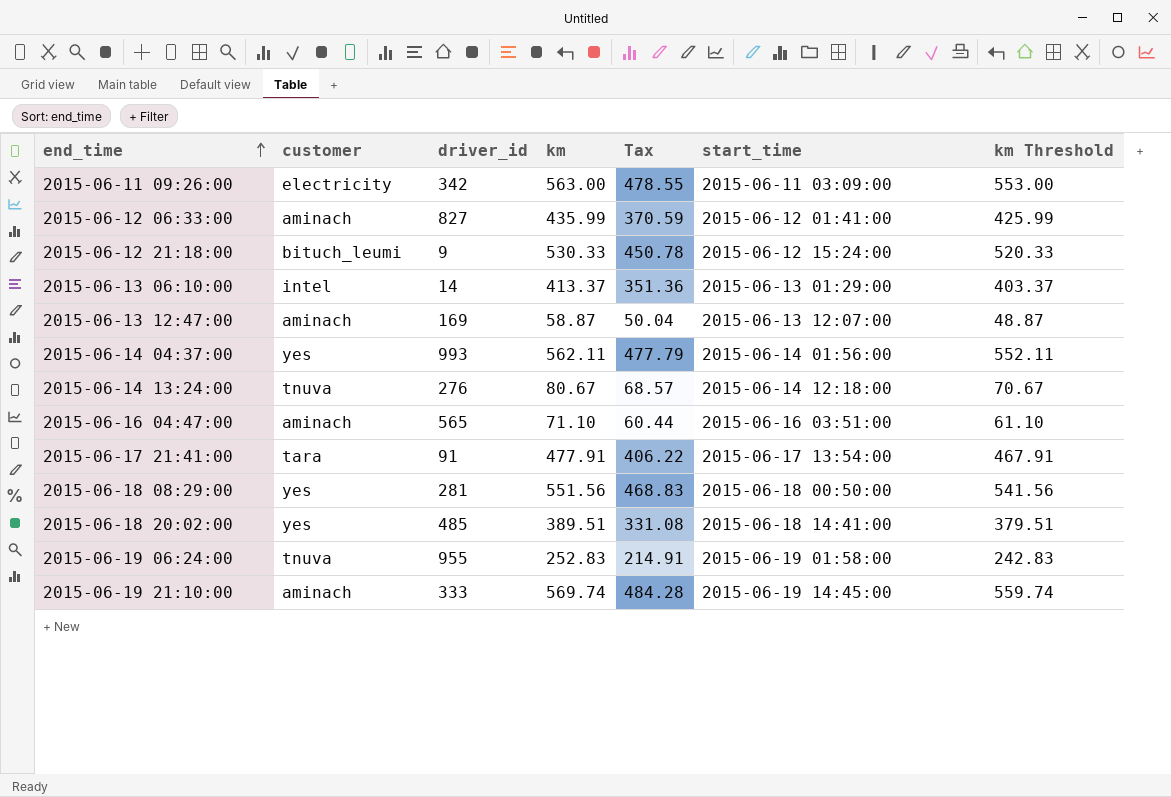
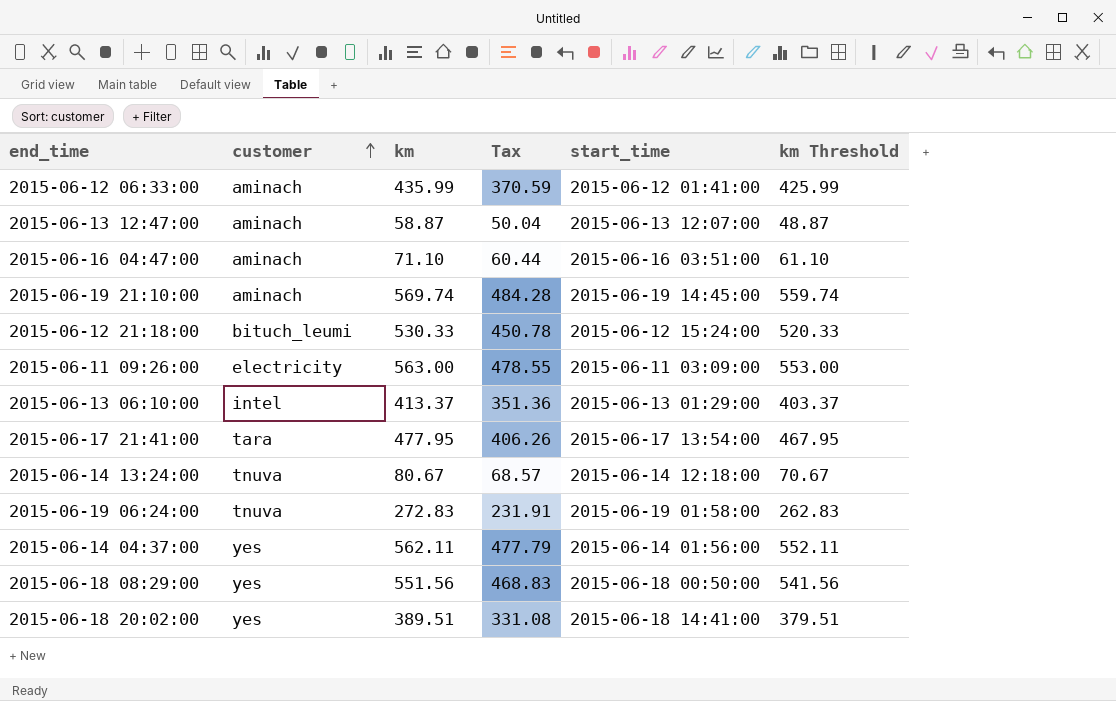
row order: end_time ascending -> customer ascending
column driver_id | position: 3 -> none
2015-06-17 21:41:00 | km: 477.91 -> 477.95
2015-06-17 21:41:00 | Tax: 406.22 -> 406.26
2015-06-17 21:41:00 | km Threshold: 467.91 -> 467.95
2015-06-19 06:24:00 | km: 252.83 -> 272.83
2015-06-19 06:24:00 | Tax: 214.91 -> 231.91
2015-06-19 06:24:00 | km Threshold: 242.83 -> 262.83

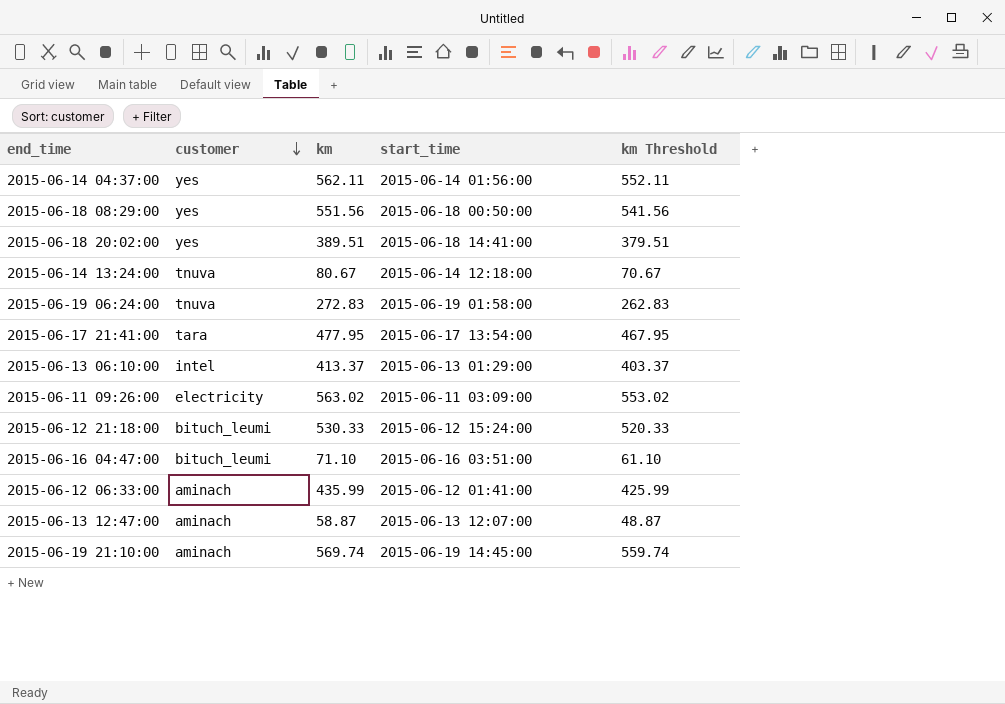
row order: customer ascending -> customer descending
column Tax | formula: [km] * 0.85 -> none
2015-06-11 09:26:00 | km: 563.00 -> 563.02
2015-06-11 09:26:00 | km Threshold: 553.00 -> 553.02
2015-06-16 04:47:00 | customer: aminach -> bituch_leumi

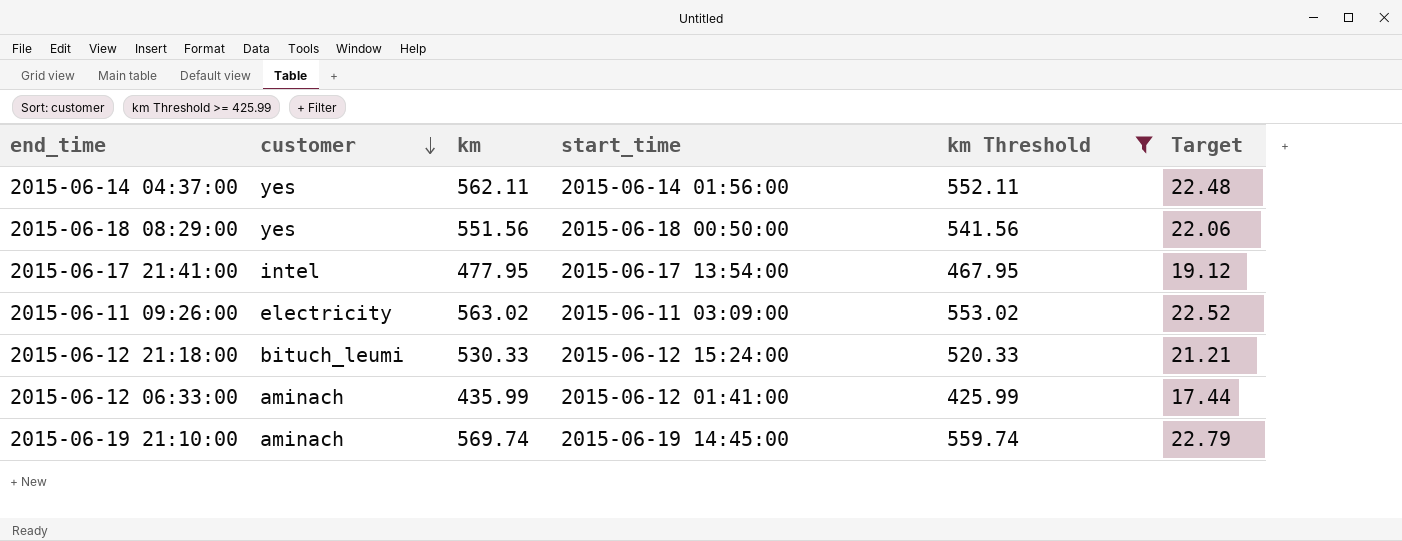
filter: none -> km Threshold >= 425.99
column Target | formula: none -> [km] * 0.04
2015-06-17 21:41:00 | customer: tara -> intel

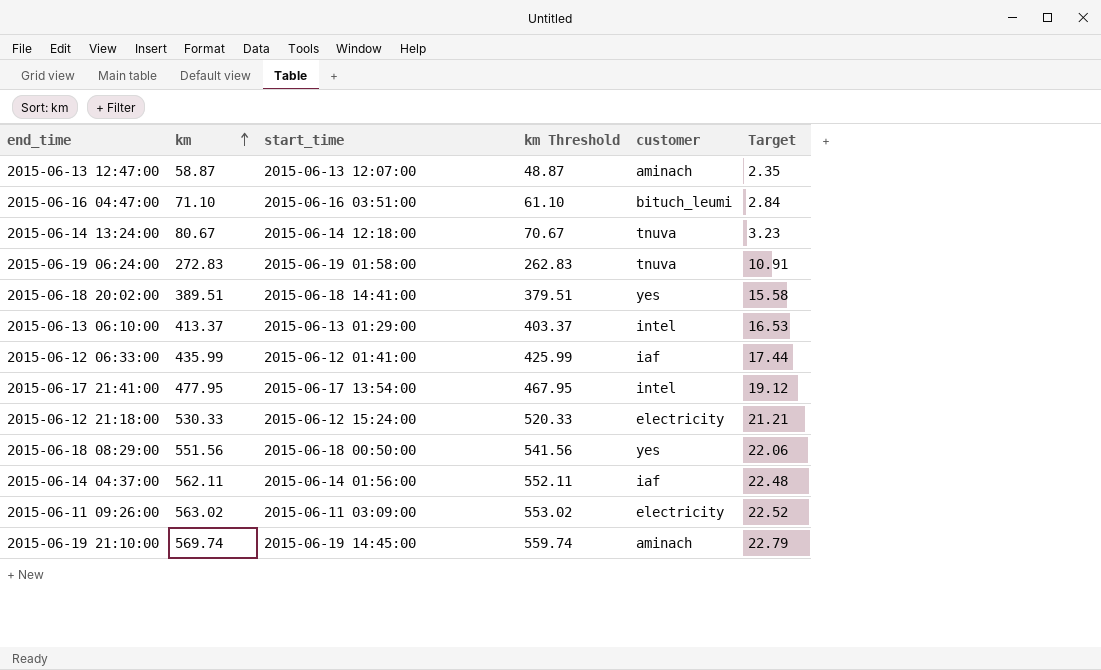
filter: km Threshold >= 425.99 -> none
row order: customer descending -> km ascending
column customer | position: 2 -> 5
2015-06-12 06:33:00 | customer: aminach -> iaf
2015-06-12 21:18:00 | customer: bituch_leumi -> electricity
2015-06-14 04:37:00 | customer: yes -> iaf

